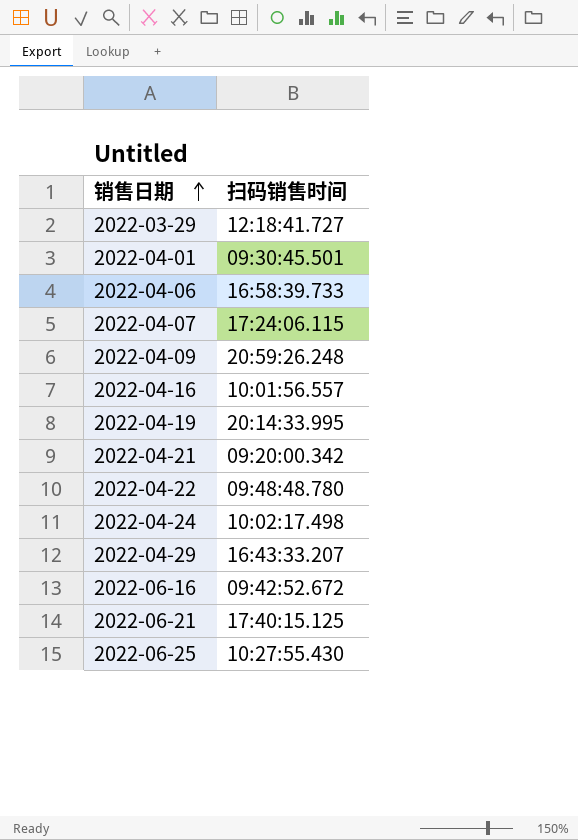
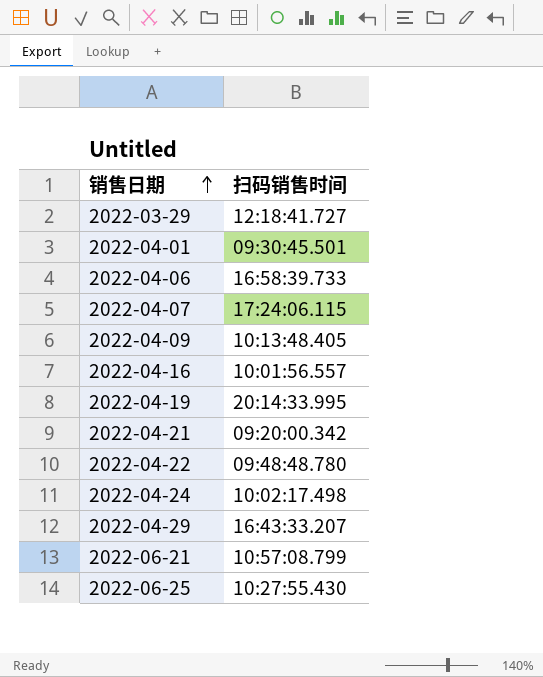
row 2022-06-16: 09:42:52.672 -> none
2022-04-09 | 扫码销售时间: 20:59:26.248 -> 10:13:48.405
2022-06-21 | 扫码销售时间: 17:40:15.125 -> 10:57:08.799

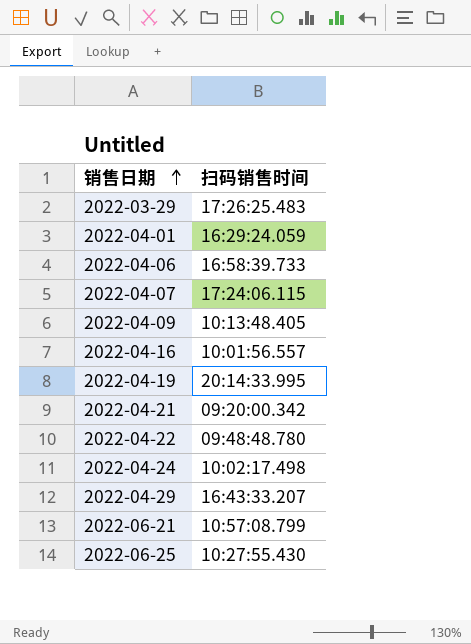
2022-03-29 | 扫码销售时间: 12:18:41.727 -> 17:26:25.483
2022-04-01 | 扫码销售时间: 09:30:45.501 -> 16:29:24.059

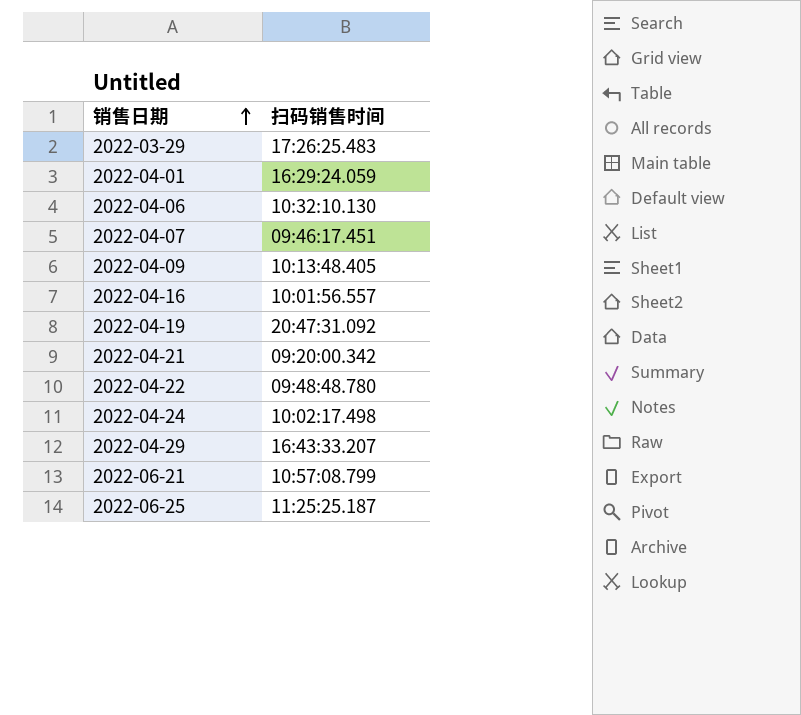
2022-04-06 | 扫码销售时间: 16:58:39.733 -> 10:32:10.130
2022-04-07 | 扫码销售时间: 17:24:06.115 -> 09:46:17.451
2022-04-19 | 扫码销售时间: 20:14:33.995 -> 20:47:31.092
2022-06-25 | 扫码销售时间: 10:27:55.430 -> 11:25:25.187

